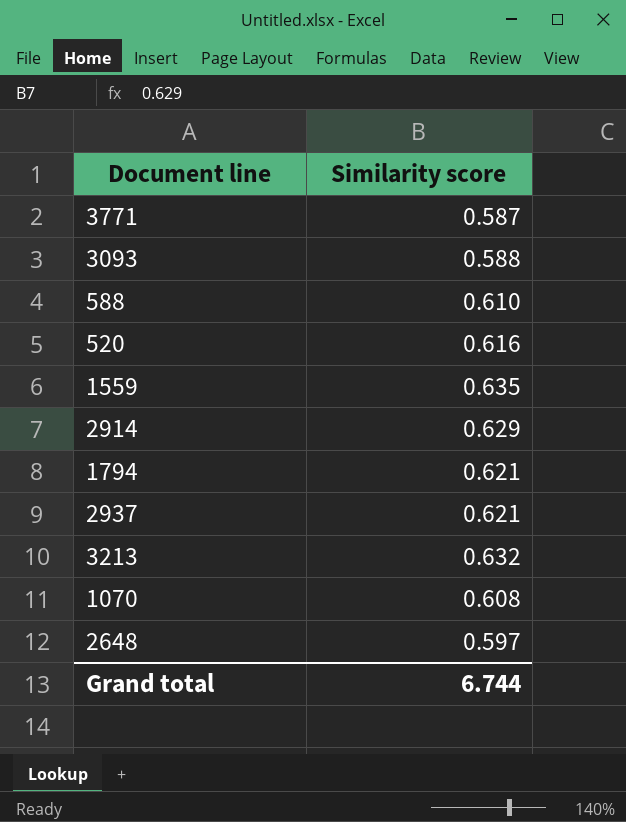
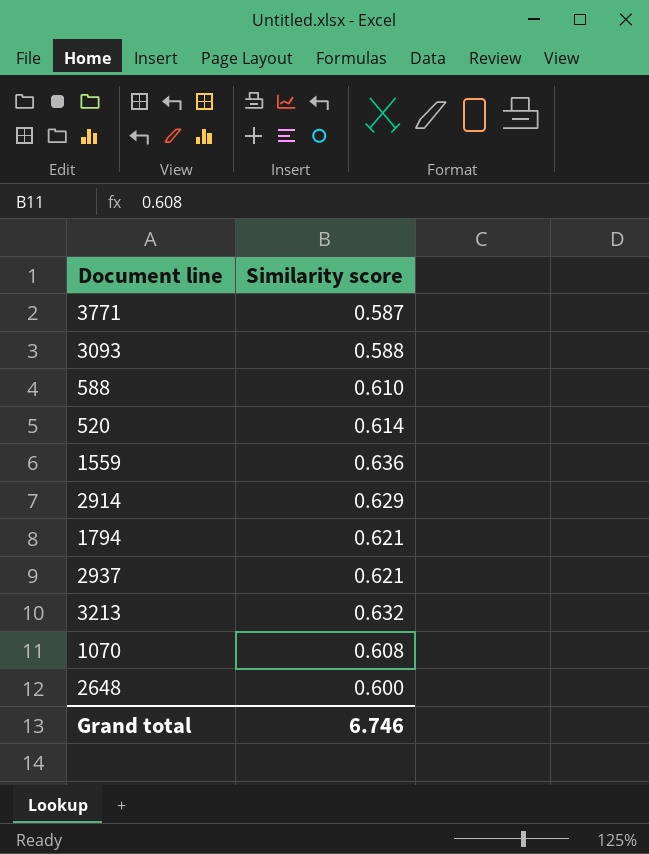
520 | Similarity score: 0.616 -> 0.614
1559 | Similarity score: 0.635 -> 0.636
2648 | Similarity score: 0.597 -> 0.600
Grand total | Similarity score: 6.744 -> 6.746

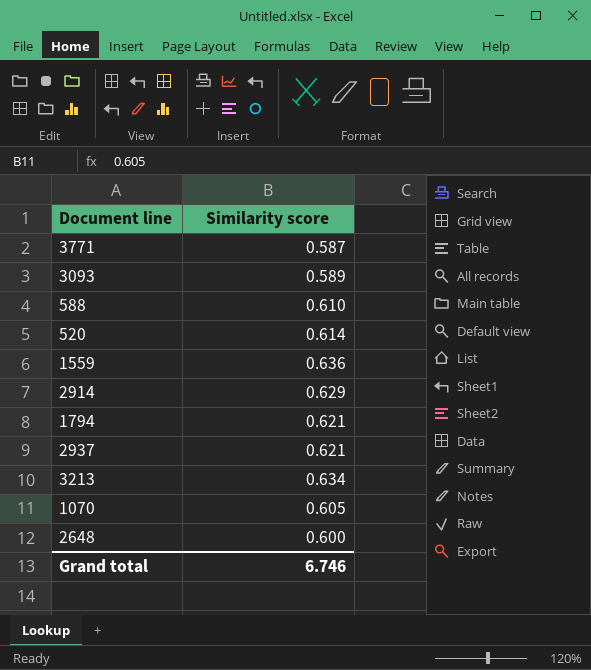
3093 | Similarity score: 0.588 -> 0.589
3213 | Similarity score: 0.632 -> 0.634
1070 | Similarity score: 0.608 -> 0.605

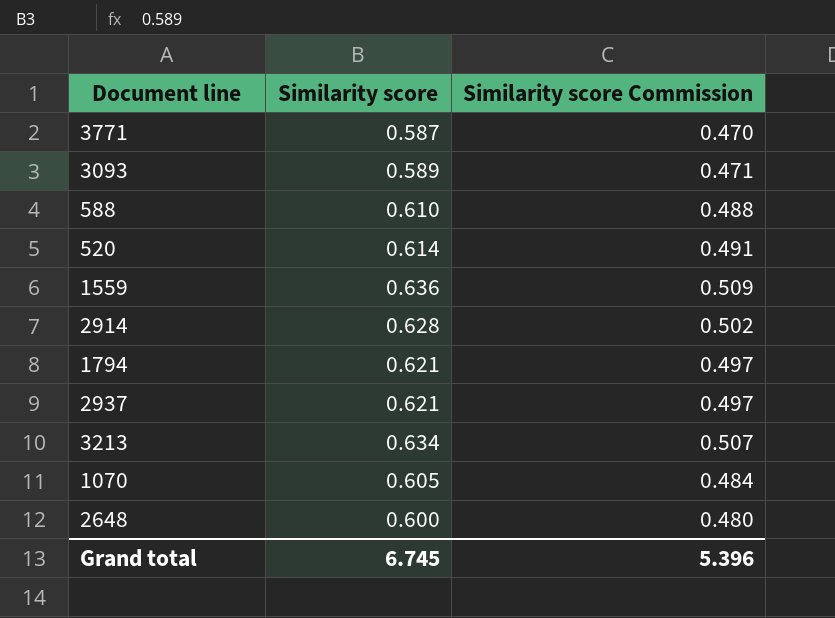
column Similarity score Commission | formula: none -> [Similarity score] * 0.8
2914 | Similarity score: 0.629 -> 0.628
Grand total | Similarity score: 6.746 -> 6.745

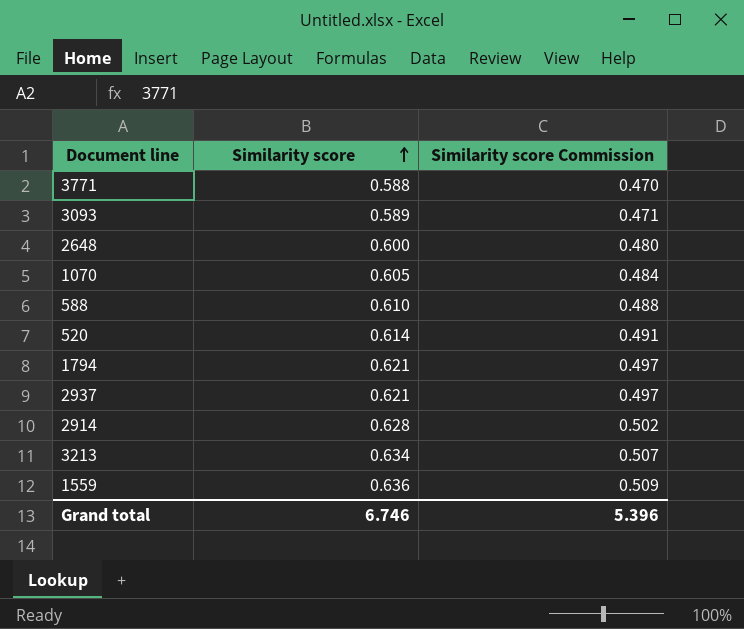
row order: none -> Similarity score ascending
3771 | Similarity score: 0.587 -> 0.588
Grand total | Similarity score: 6.745 -> 6.746

